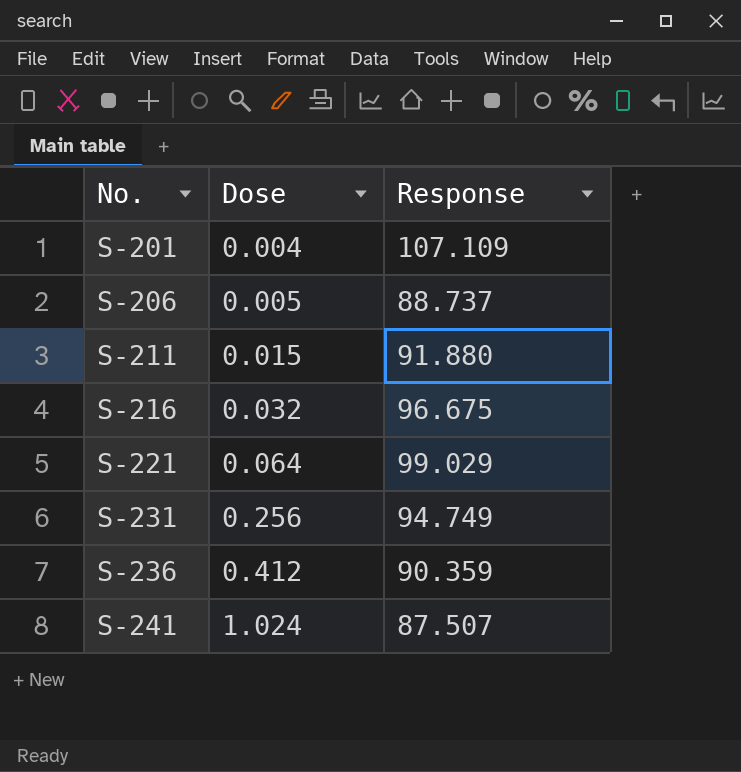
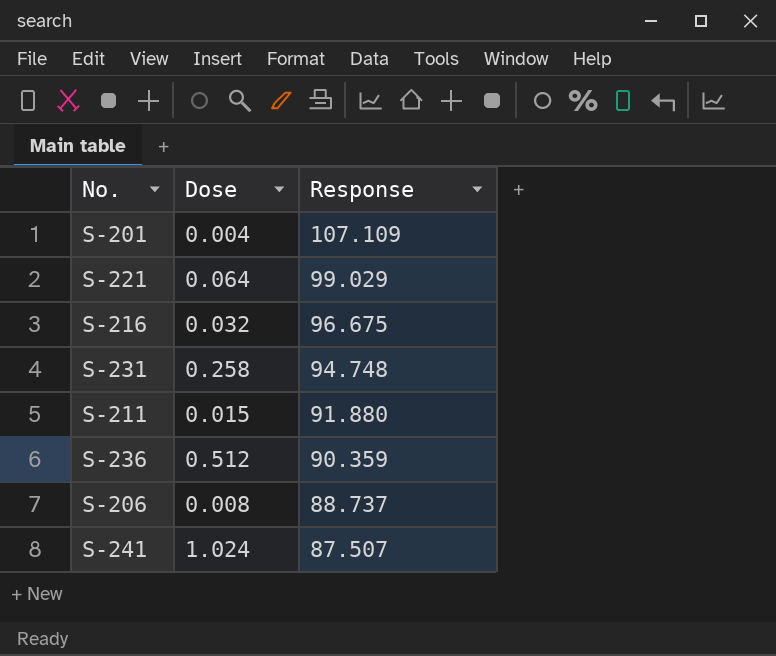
row order: No. ascending -> Response descending
S-231 | Dose: 0.256 -> 0.258
S-231 | Response: 94.749 -> 94.748
S-236 | Dose: 0.412 -> 0.512
S-206 | Dose: 0.005 -> 0.008

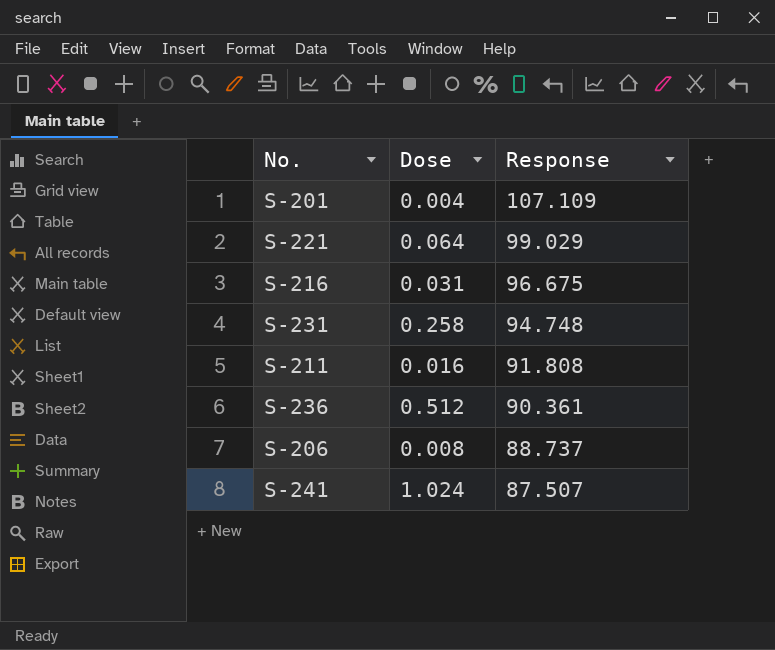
S-216 | Dose: 0.032 -> 0.031
S-211 | Dose: 0.015 -> 0.016
S-211 | Response: 91.880 -> 91.808
S-236 | Response: 90.359 -> 90.361

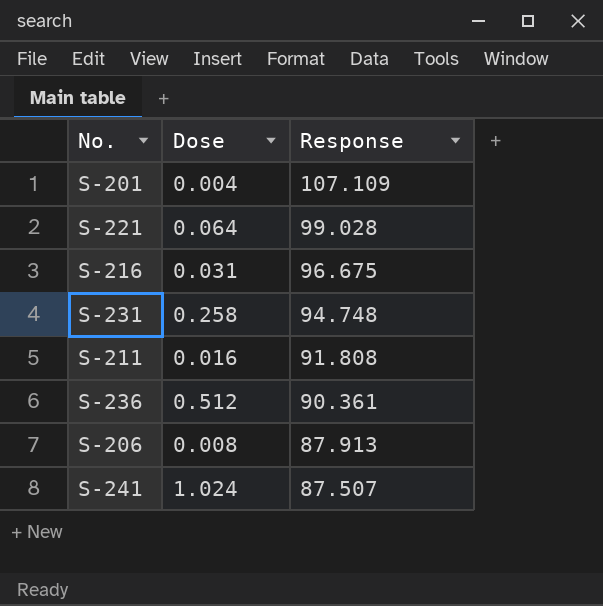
S-221 | Response: 99.029 -> 99.028
S-206 | Response: 88.737 -> 87.913

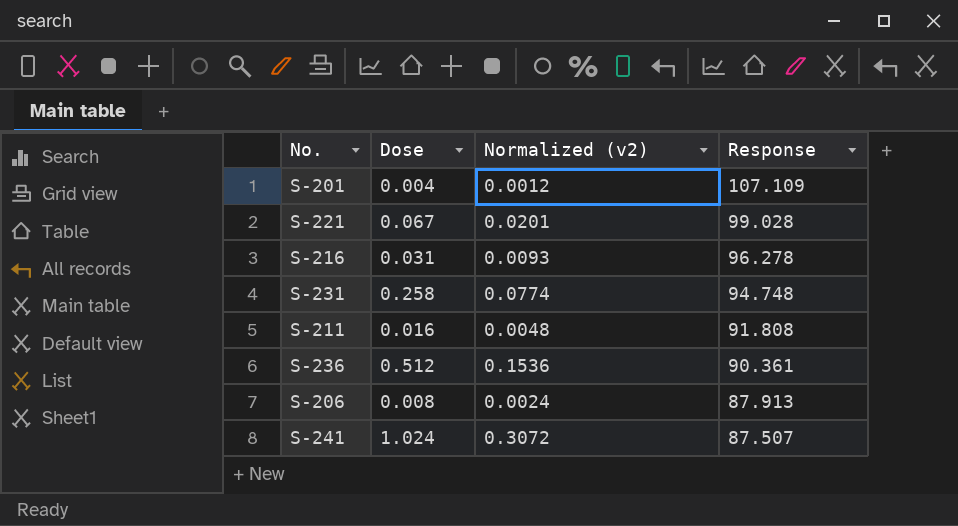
column Normalized (v2) | formula: none -> [Dose] * 0.3
S-221 | Dose: 0.064 -> 0.067
S-216 | Response: 96.675 -> 96.278

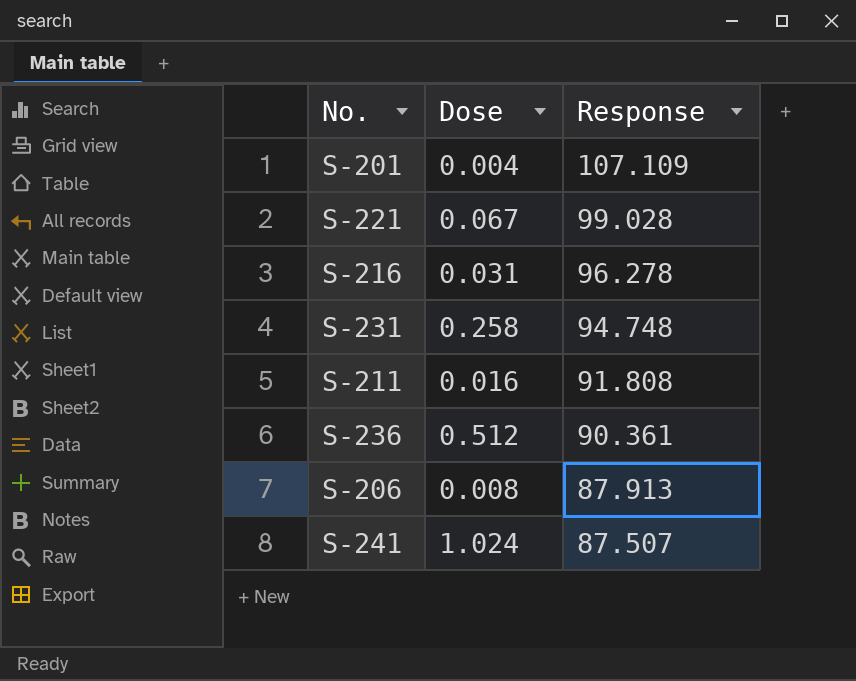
column Normalized (v2) | formula: [Dose] * 0.3 -> none

